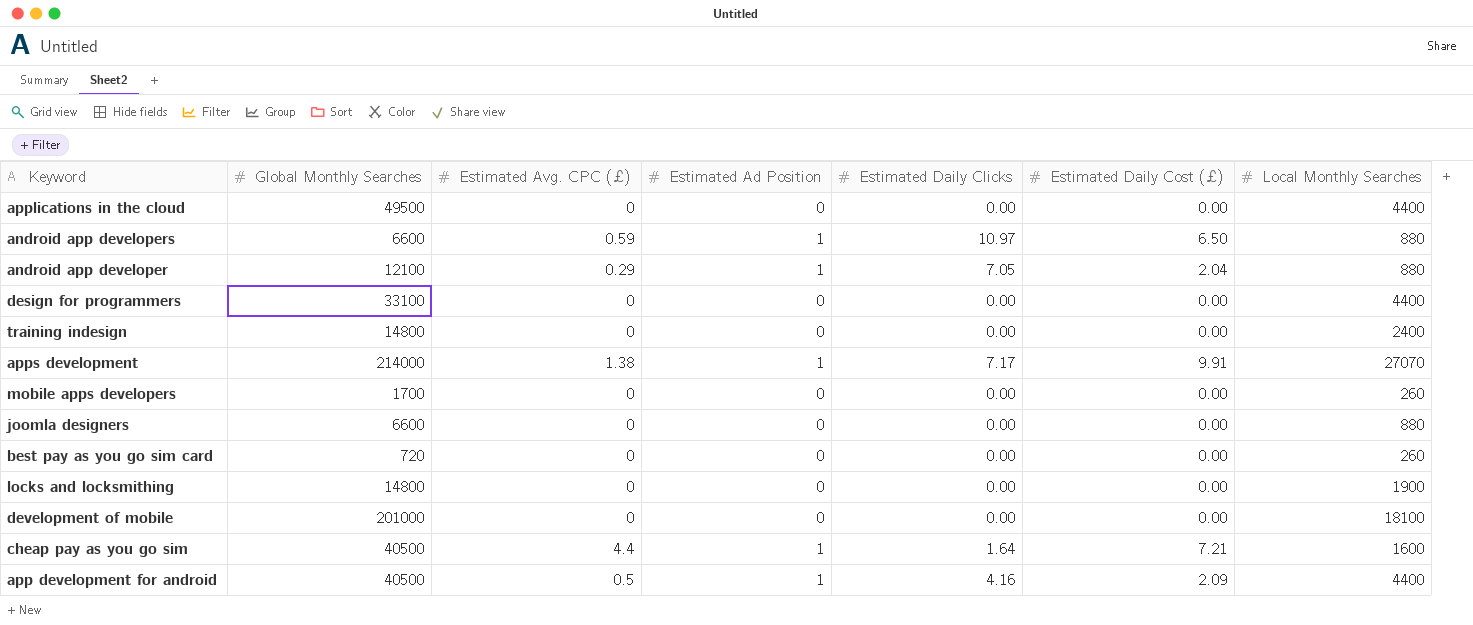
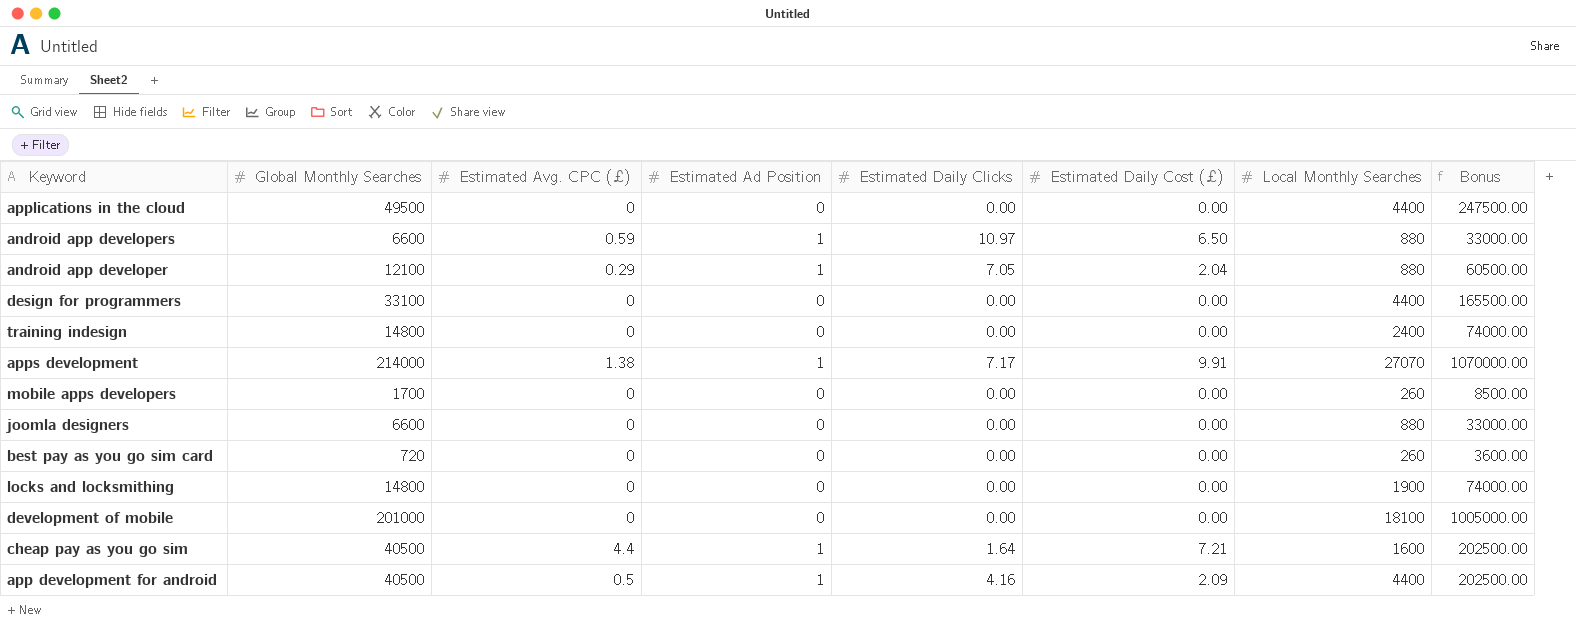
column Bonus | formula: none -> [Global Monthly Searches] * 5

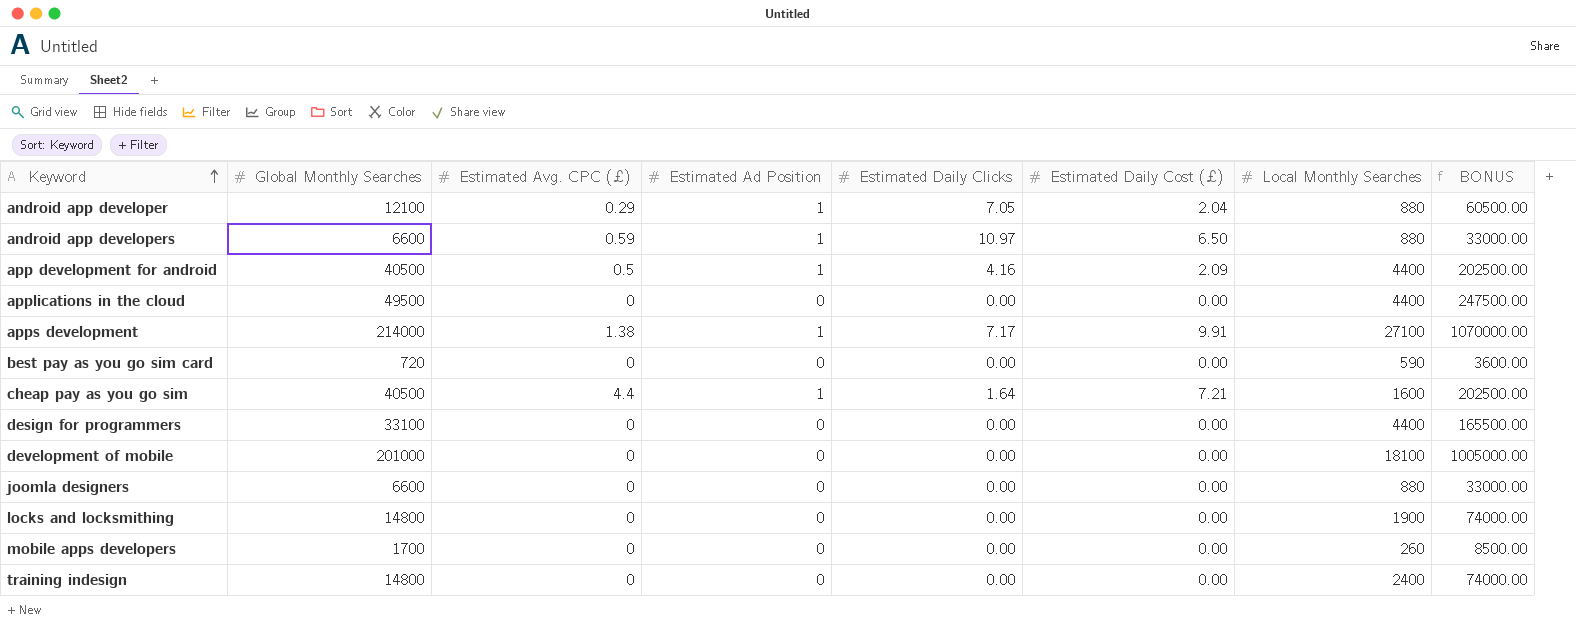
row order: none -> Keyword ascending
column name: Bonus -> BONUS
apps development | Local Monthly Searches: 27070 -> 27100
best pay as you go sim card | Local Monthly Searches: 260 -> 590

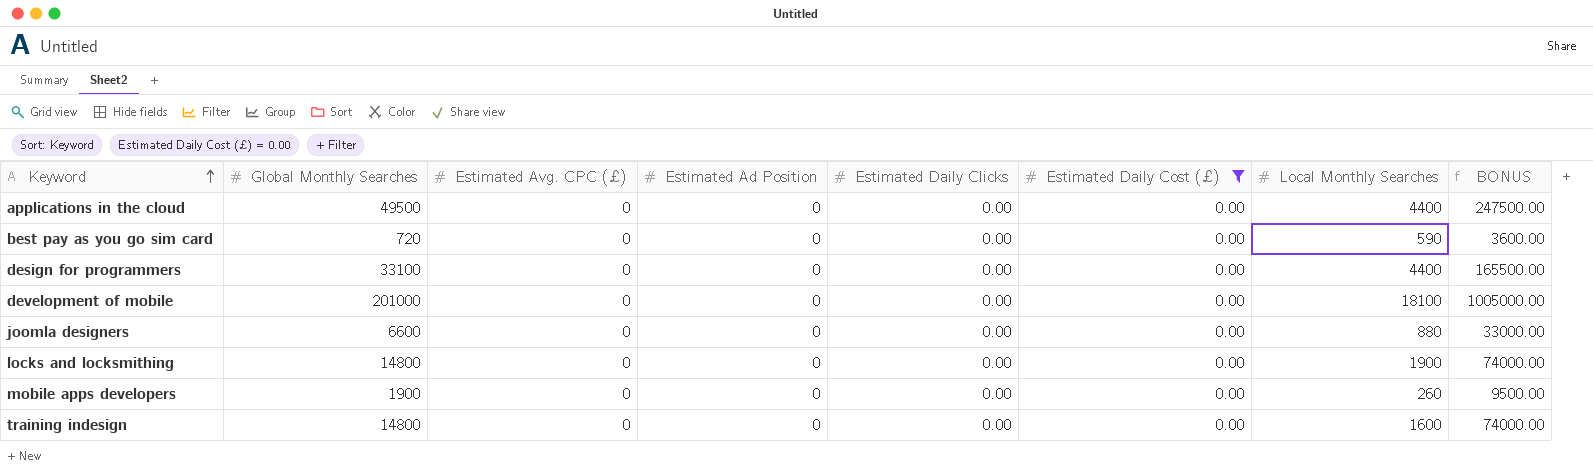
filter: none -> Estimated Daily Cost (£) = 0.00
mobile apps developers | Global Monthly Searches: 1700 -> 1900
mobile apps developers | BONUS: 8500.00 -> 9500.00
training indesign | Local Monthly Searches: 2400 -> 1600

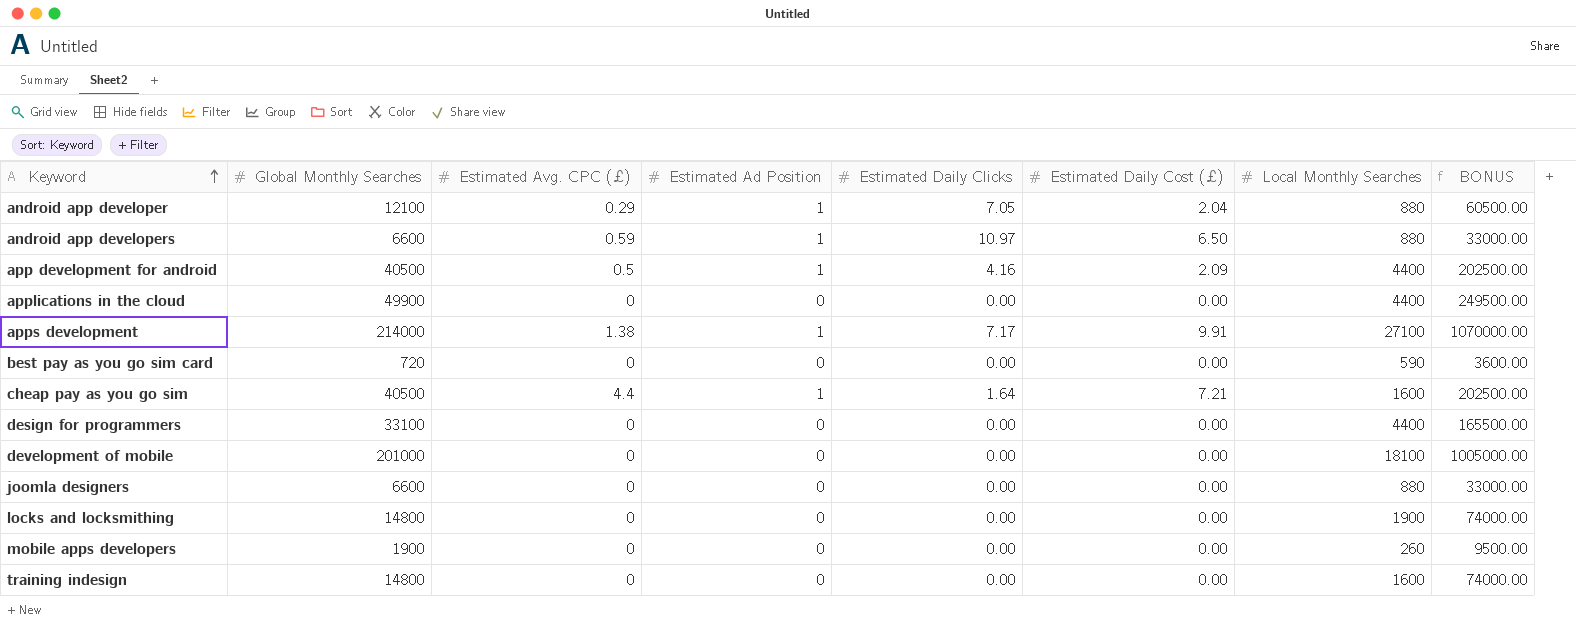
filter: Estimated Daily Cost (£) = 0.00 -> none
applications in the cloud | Global Monthly Searches: 49500 -> 49900
applications in the cloud | BONUS: 247500.00 -> 249500.00

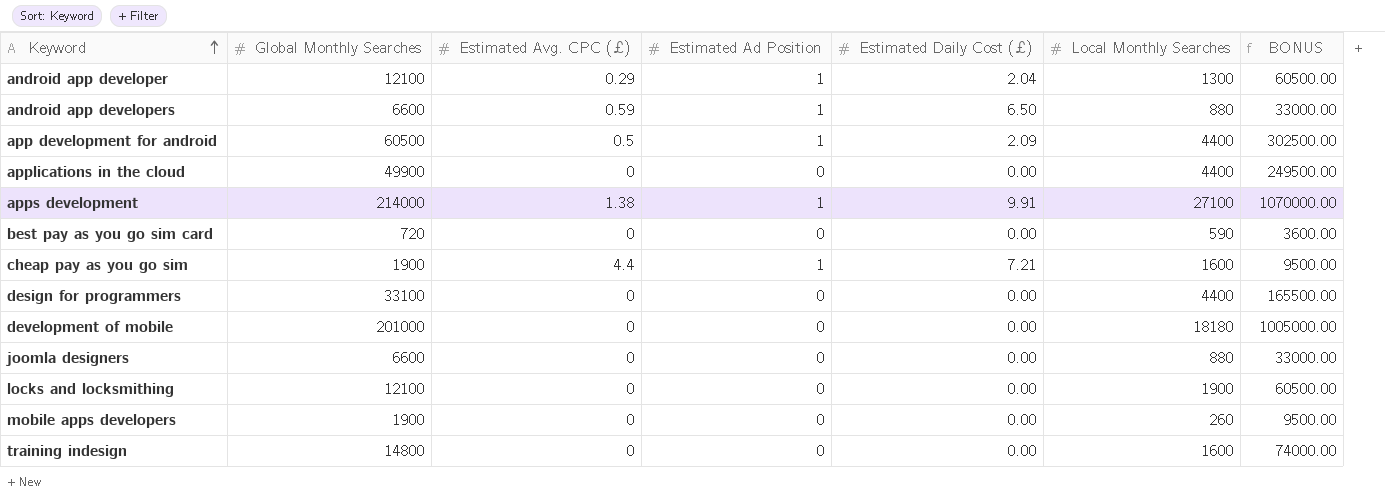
column Estimated Daily Clicks | position: 5 -> none
android app developer | Local Monthly Searches: 880 -> 1300
app development for android | Global Monthly Searches: 40500 -> 60500
app development for android | BONUS: 202500.00 -> 302500.00
cheap pay as you go sim | Global Monthly Searches: 40500 -> 1900
cheap pay as you go sim | BONUS: 202500.00 -> 9500.00
development of mobile | Local Monthly Searches: 18100 -> 18180
locks and locksmithing | Global Monthly Searches: 14800 -> 12100
locks and locksmithing | BONUS: 74000.00 -> 60500.00

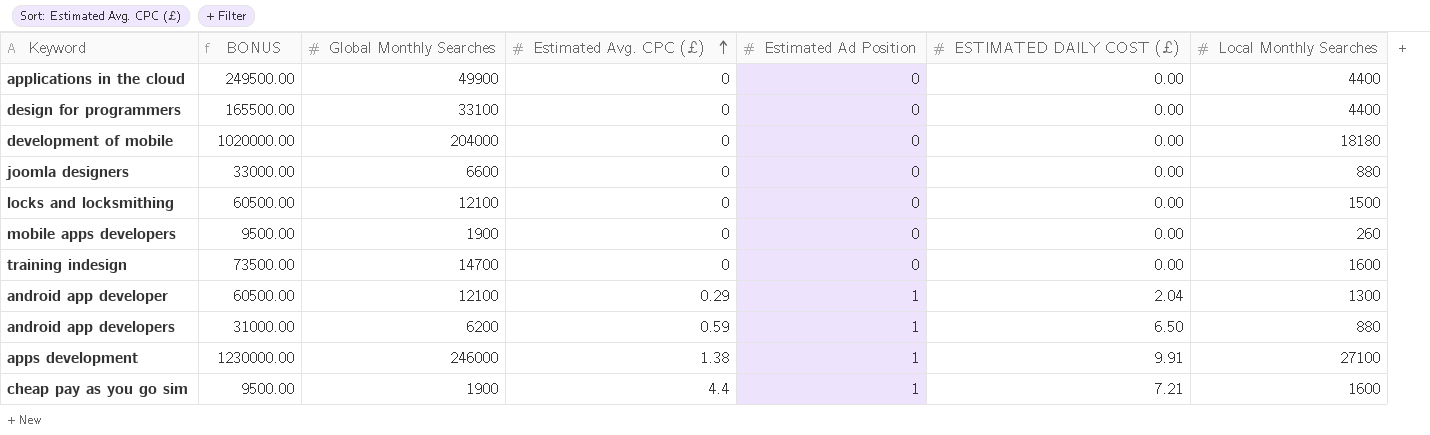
row order: Keyword ascending -> Estimated Avg. CPC (£) ascending
column BONUS | position: 7 -> 2
column name: Estimated Daily Cost (£) -> ESTIMATED DAILY COST (£)
row app development for android: 60500 | 0.5 | 1 | 2.09 | 4400 | 302500.00 -> none
row best pay as you go sim card: 720 | 0 | 0 | 0.00 | 590 | 3600.00 -> none
development of mobile | BONUS: 1005000.00 -> 1020000.00
development of mobile | Global Monthly Searches: 201000 -> 204000
locks and locksmithing | Local Monthly Searches: 1900 -> 1500
training indesign | BONUS: 74000.00 -> 73500.00
training indesign | Global Monthly Searches: 14800 -> 14700
android app developers | BONUS: 33000.00 -> 31000.00
android app developers | Global Monthly Searches: 6600 -> 6200
apps development | BONUS: 1070000.00 -> 1230000.00
apps development | Global Monthly Searches: 214000 -> 246000

